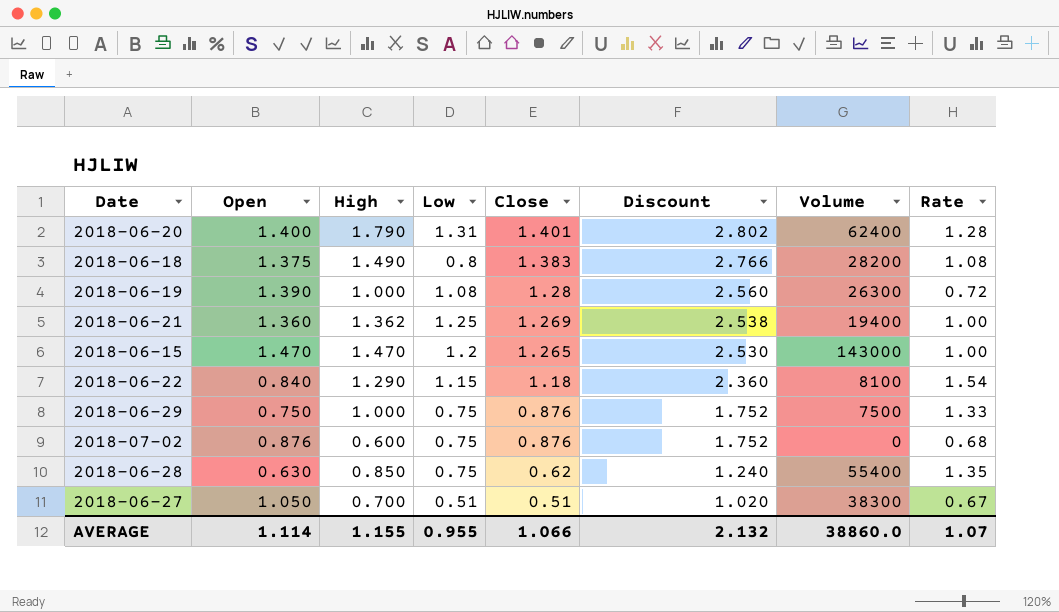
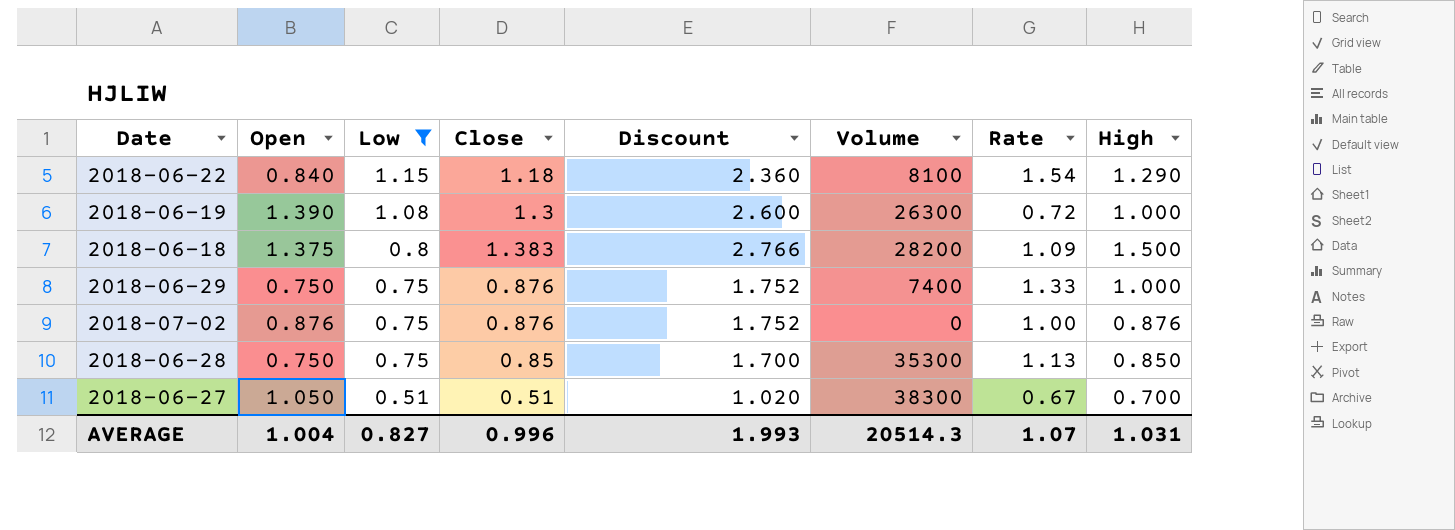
filter: none -> Low <= 1.15
row order: Close descending -> Low descending
column High | position: 3 -> 8
2018-06-19 | Close: 1.28 -> 1.3
2018-06-19 | Discount: 2.560 -> 2.600
2018-06-18 | Rate: 1.08 -> 1.09
2018-06-18 | High: 1.490 -> 1.500
2018-06-29 | Volume: 7500 -> 7400
2018-07-02 | Rate: 0.68 -> 1.00
2018-07-02 | High: 0.600 -> 0.876
2018-06-28 | Open: 0.630 -> 0.750
2018-06-28 | Close: 0.62 -> 0.85
2018-06-28 | Discount: 1.240 -> 1.700
2018-06-28 | Volume: 55400 -> 35300
2018-06-28 | Rate: 1.35 -> 1.13
AVERAGE | Open: 1.114 -> 1.004
AVERAGE | Low: 0.955 -> 0.827
AVERAGE | Close: 1.066 -> 0.996
AVERAGE | Discount: 2.132 -> 1.993
AVERAGE | Volume: 38860.0 -> 20514.3
AVERAGE | High: 1.155 -> 1.031

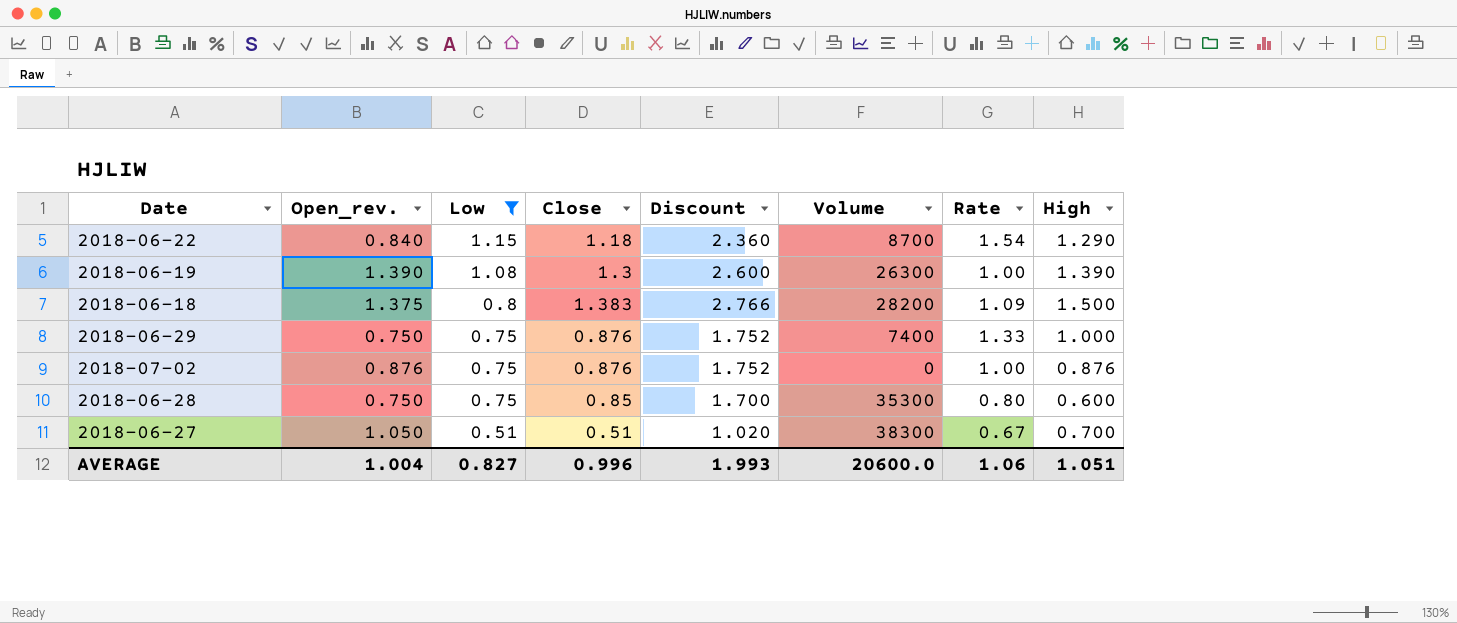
column name: Open -> Open_rev.
2018-06-22 | Volume: 8100 -> 8700
2018-06-19 | Rate: 0.72 -> 1.00
2018-06-19 | High: 1.000 -> 1.390
2018-06-28 | Rate: 1.13 -> 0.80
2018-06-28 | High: 0.850 -> 0.600
AVERAGE | Volume: 20514.3 -> 20600.0
AVERAGE | Rate: 1.07 -> 1.06
AVERAGE | High: 1.031 -> 1.051

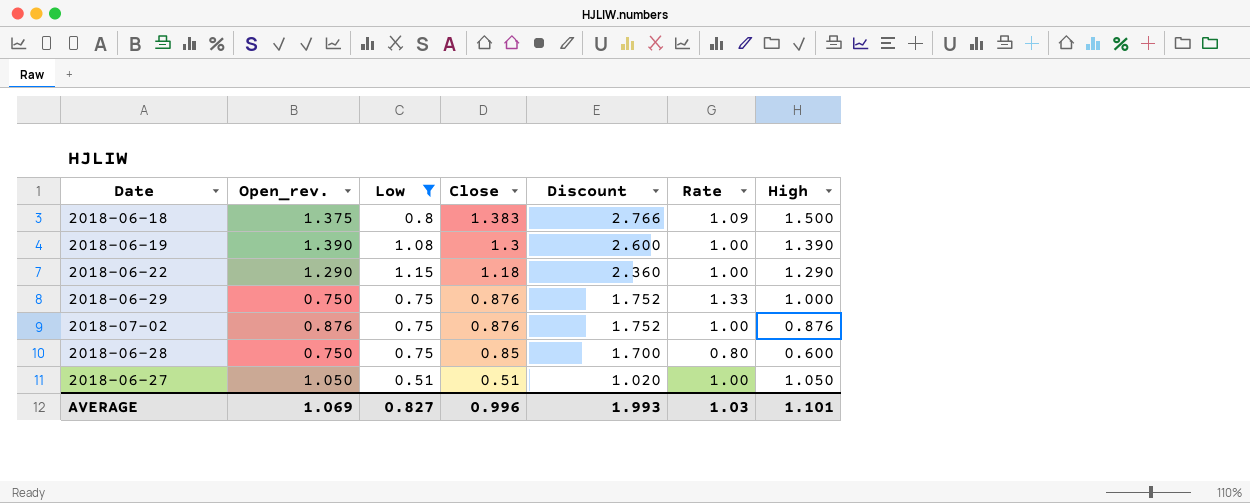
row order: Low descending -> Close descending
column Volume | position: 6 -> none
2018-06-22 | Open_rev.: 0.840 -> 1.290
2018-06-22 | Rate: 1.54 -> 1.00
2018-06-27 | Rate: 0.67 -> 1.00
2018-06-27 | High: 0.700 -> 1.050
AVERAGE | Open_rev.: 1.004 -> 1.069
AVERAGE | Rate: 1.06 -> 1.03
AVERAGE | High: 1.051 -> 1.101

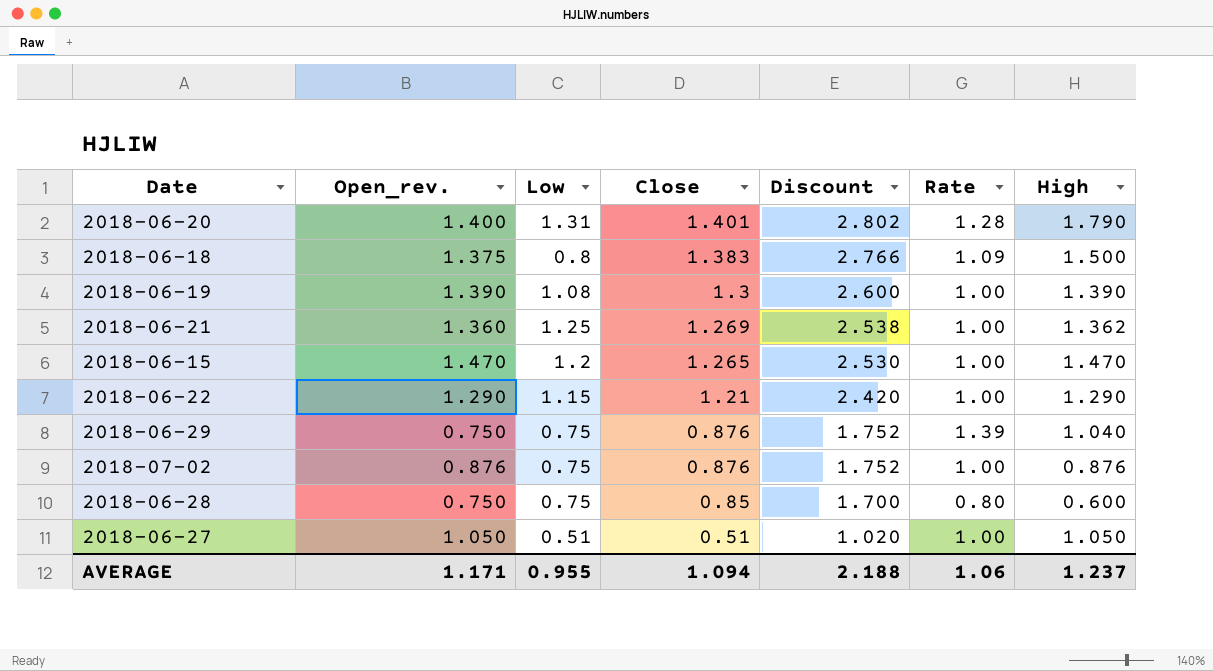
filter: Low <= 1.15 -> none
2018-06-22 | Close: 1.18 -> 1.21
2018-06-22 | Discount: 2.360 -> 2.420
2018-06-29 | Rate: 1.33 -> 1.39
2018-06-29 | High: 1.000 -> 1.040
AVERAGE | Open_rev.: 1.069 -> 1.171
AVERAGE | Low: 0.827 -> 0.955
AVERAGE | Close: 0.996 -> 1.094
AVERAGE | Discount: 1.993 -> 2.188
AVERAGE | Rate: 1.03 -> 1.06
AVERAGE | High: 1.101 -> 1.237

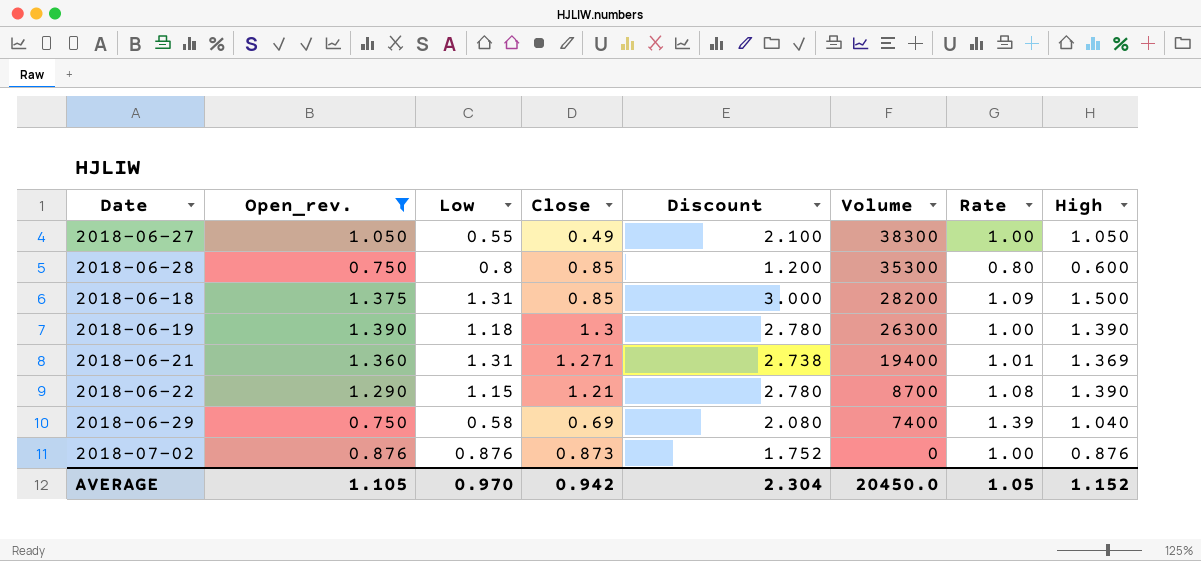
filter: none -> Open_rev. <= 1.390
row order: Close descending -> Volume descending
column Discount | formula: [Close] * 2 -> [High] * 2
column Volume | position: none -> 6
2018-06-27 | Low: 0.51 -> 0.55
2018-06-27 | Close: 0.51 -> 0.49
2018-06-28 | Low: 0.75 -> 0.8
2018-06-18 | Low: 0.8 -> 1.31
2018-06-18 | Close: 1.383 -> 0.85
2018-06-19 | Low: 1.08 -> 1.18
2018-06-21 | Low: 1.25 -> 1.31
2018-06-21 | Close: 1.269 -> 1.271
2018-06-21 | Rate: 1.00 -> 1.01
2018-06-21 | High: 1.362 -> 1.369
2018-06-22 | Rate: 1.00 -> 1.08
2018-06-22 | High: 1.290 -> 1.390
2018-06-29 | Low: 0.75 -> 0.58
2018-06-29 | Close: 0.876 -> 0.69
2018-07-02 | Low: 0.75 -> 0.876
2018-07-02 | Close: 0.876 -> 0.873
AVERAGE | Open_rev.: 1.171 -> 1.105
AVERAGE | Low: 0.955 -> 0.970
AVERAGE | Close: 1.094 -> 0.942
AVERAGE | Discount: 2.188 -> 2.304
AVERAGE | Rate: 1.06 -> 1.05
AVERAGE | High: 1.237 -> 1.152

